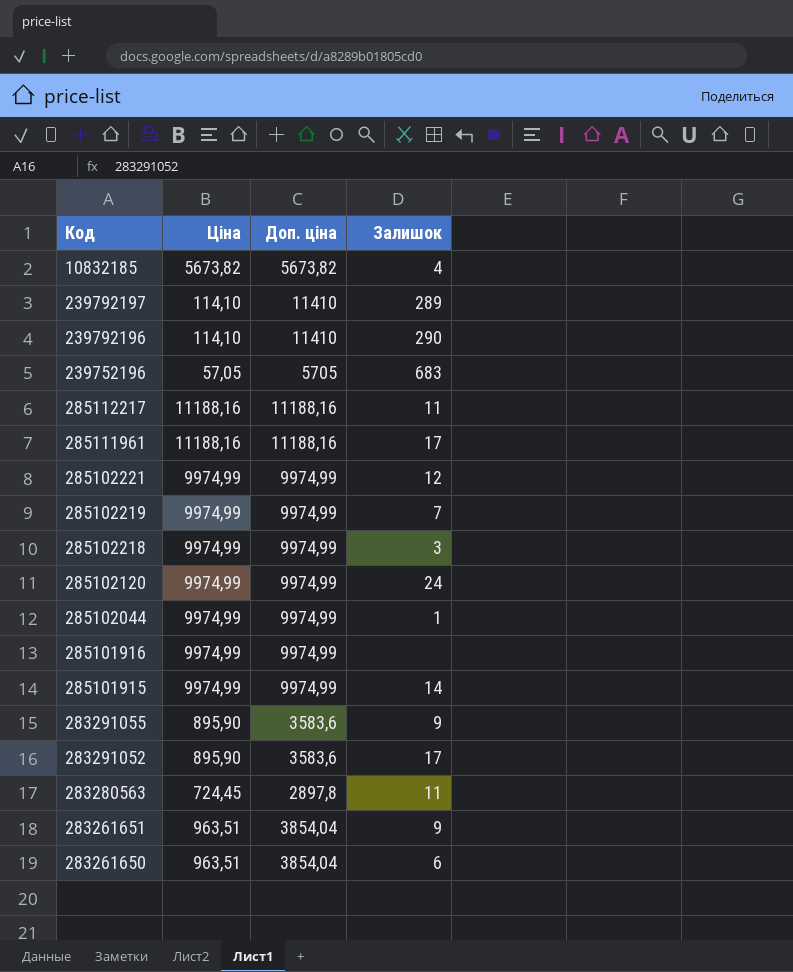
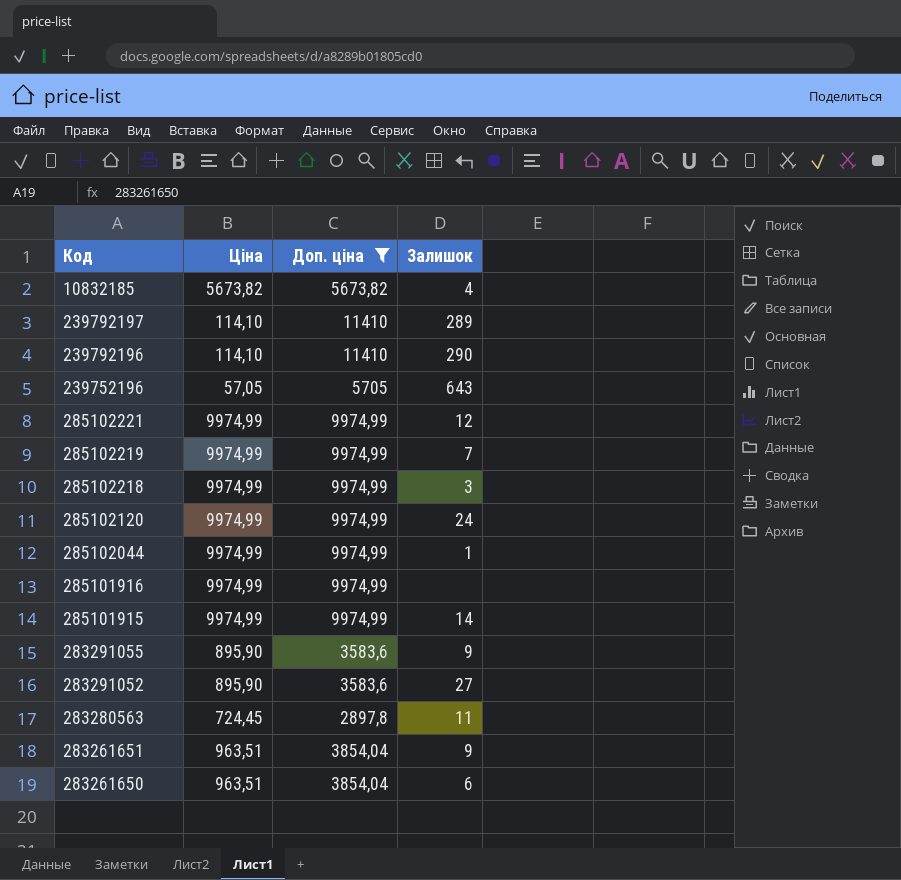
filter: none -> Доп. ціна != 11188,16
239752196 | Залишок: 683 -> 643
283291052 | Залишок: 17 -> 27

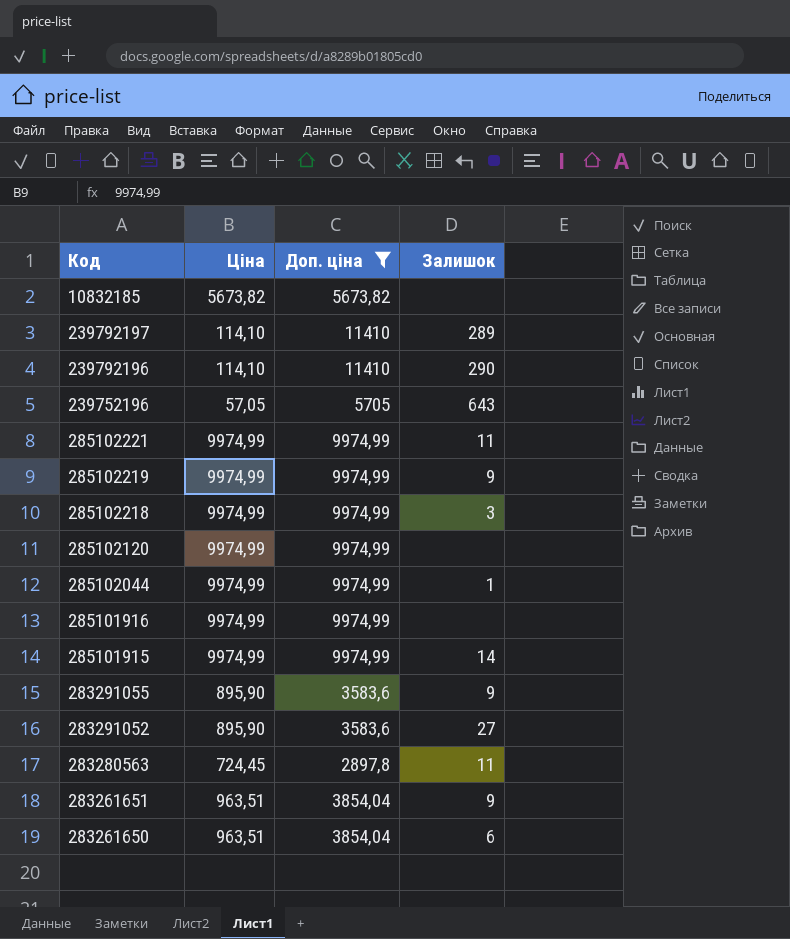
10832185 | Залишок: 4 -> none
285102221 | Залишок: 12 -> 11
285102219 | Залишок: 7 -> 9
285102120 | Залишок: 24 -> none

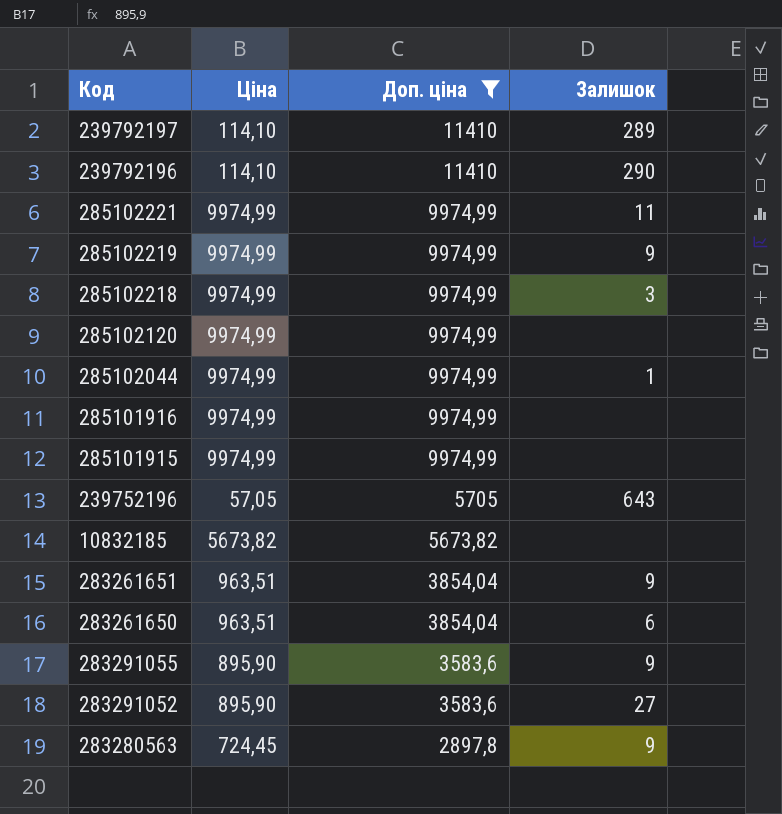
row order: none -> Доп. ціна descending
285101915 | Залишок: 14 -> none
283280563 | Залишок: 11 -> 9

